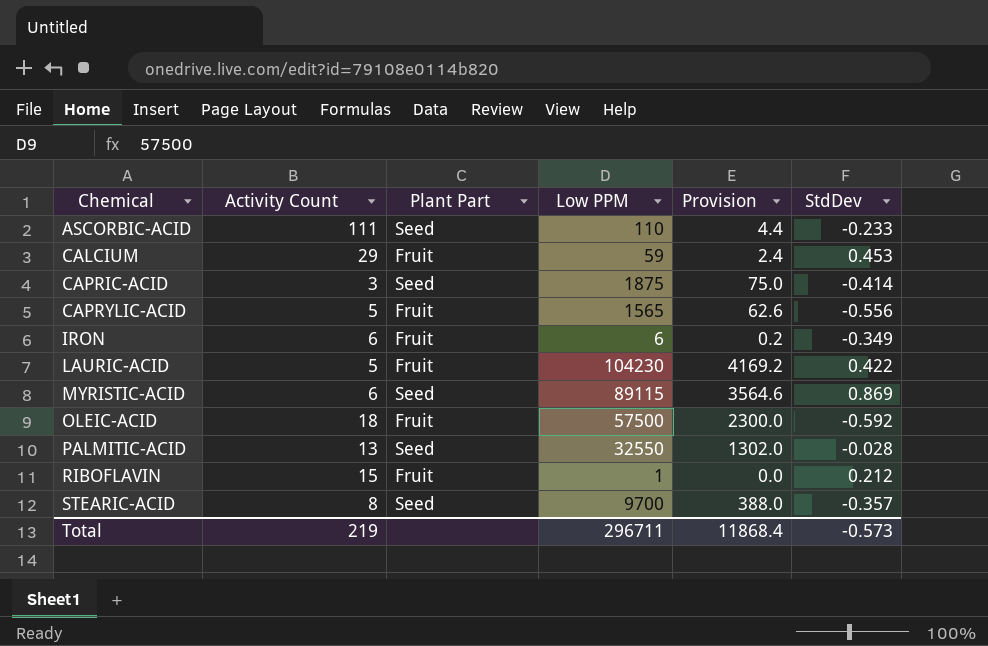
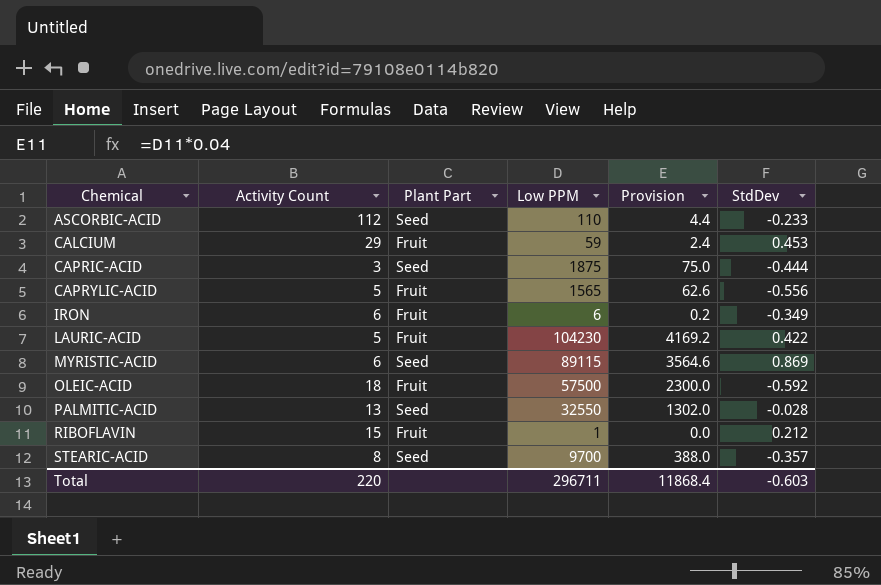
ASCORBIC-ACID | Activity Count: 111 -> 112
CAPRIC-ACID | StdDev: -0.414 -> -0.444
Total | Activity Count: 219 -> 220
Total | StdDev: -0.573 -> -0.603

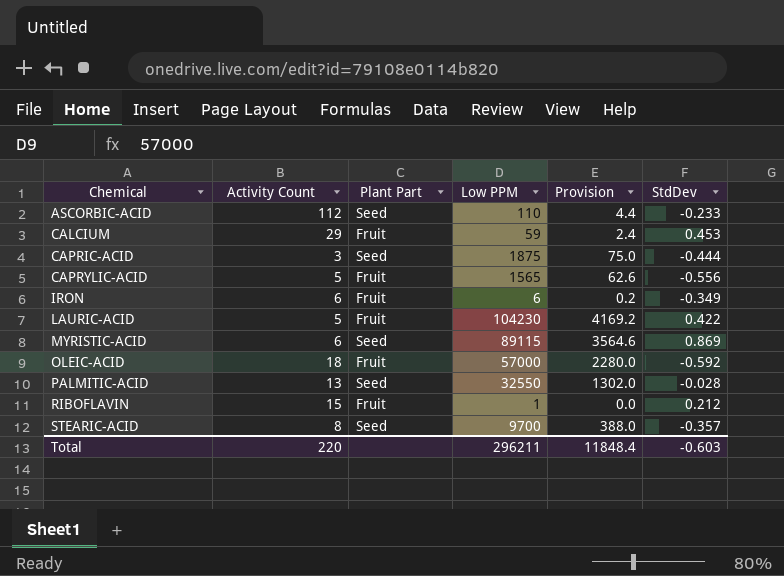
OLEIC-ACID | Low PPM: 57500 -> 57000
OLEIC-ACID | Provision: 2300.0 -> 2280.0
Total | Low PPM: 296711 -> 296211
Total | Provision: 11868.4 -> 11848.4

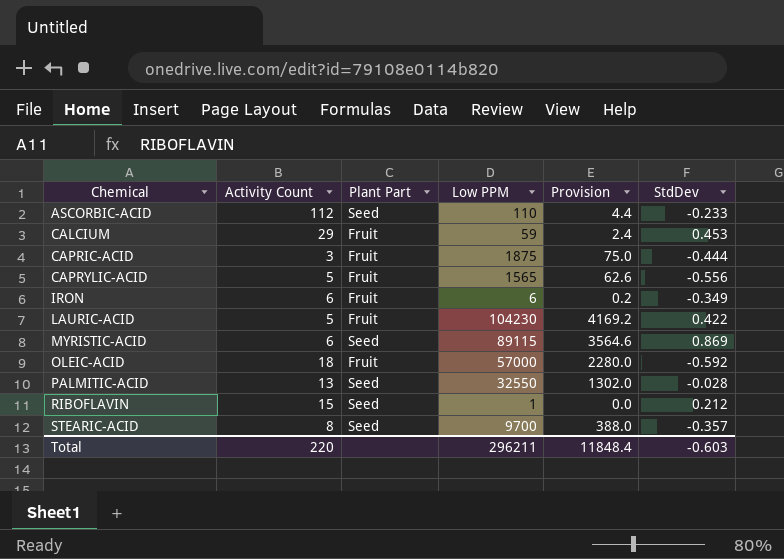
CAPRIC-ACID | Plant Part: Seed -> Fruit
RIBOFLAVIN | Plant Part: Fruit -> Seed

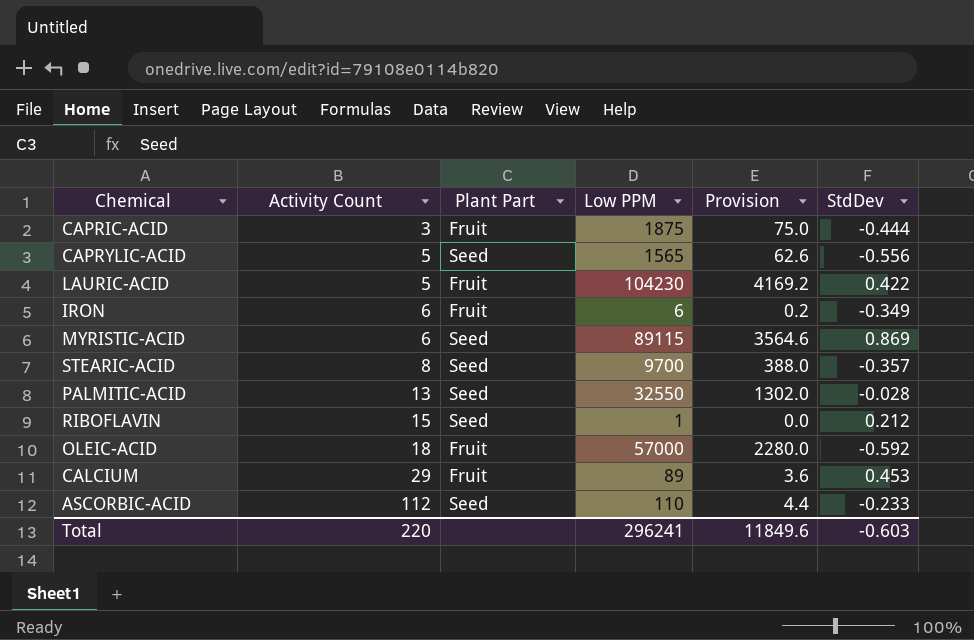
row order: Chemical ascending -> Activity Count ascending
CAPRYLIC-ACID | Plant Part: Fruit -> Seed
CALCIUM | Low PPM: 59 -> 89
CALCIUM | Provision: 2.4 -> 3.6
Total | Low PPM: 296211 -> 296241
Total | Provision: 11848.4 -> 11849.6

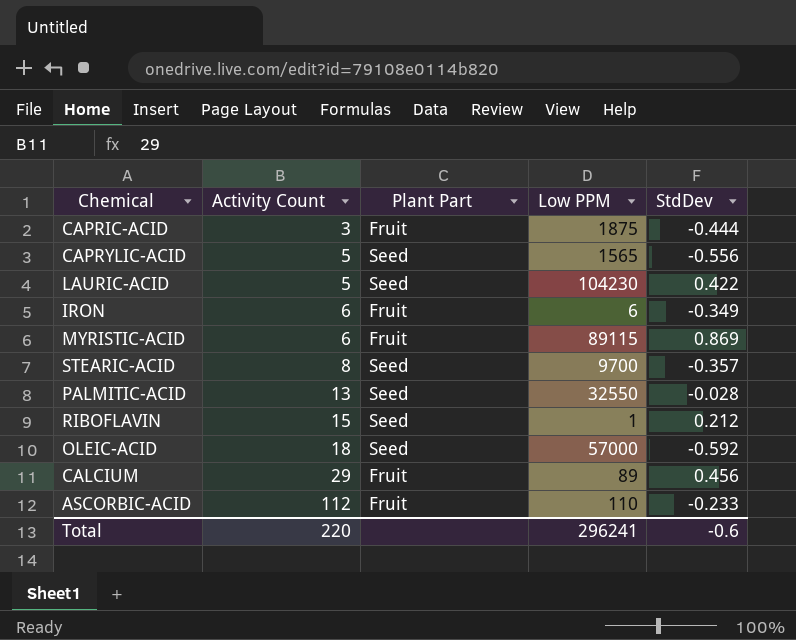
column Provision | formula: [Low PPM] * 0.04 -> none
LAURIC-ACID | Plant Part: Fruit -> Seed
MYRISTIC-ACID | Plant Part: Seed -> Fruit
OLEIC-ACID | Plant Part: Fruit -> Seed
CALCIUM | StdDev: 0.453 -> 0.456
ASCORBIC-ACID | Plant Part: Seed -> Fruit
Total | StdDev: -0.603 -> -0.6

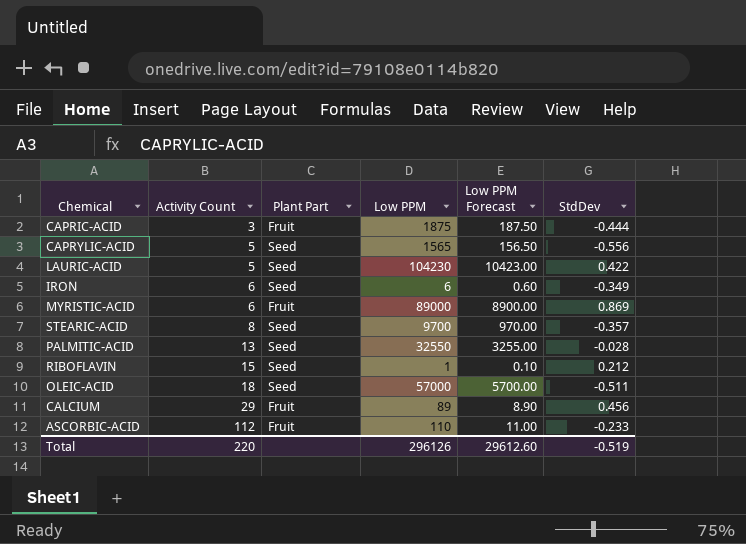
column Low PPM Forecast | formula: none -> [Low PPM] * 0.1
IRON | Plant Part: Fruit -> Seed
MYRISTIC-ACID | Low PPM: 89115 -> 89000
OLEIC-ACID | StdDev: -0.592 -> -0.511
Total | Low PPM: 296241 -> 296126
Total | StdDev: -0.6 -> -0.519

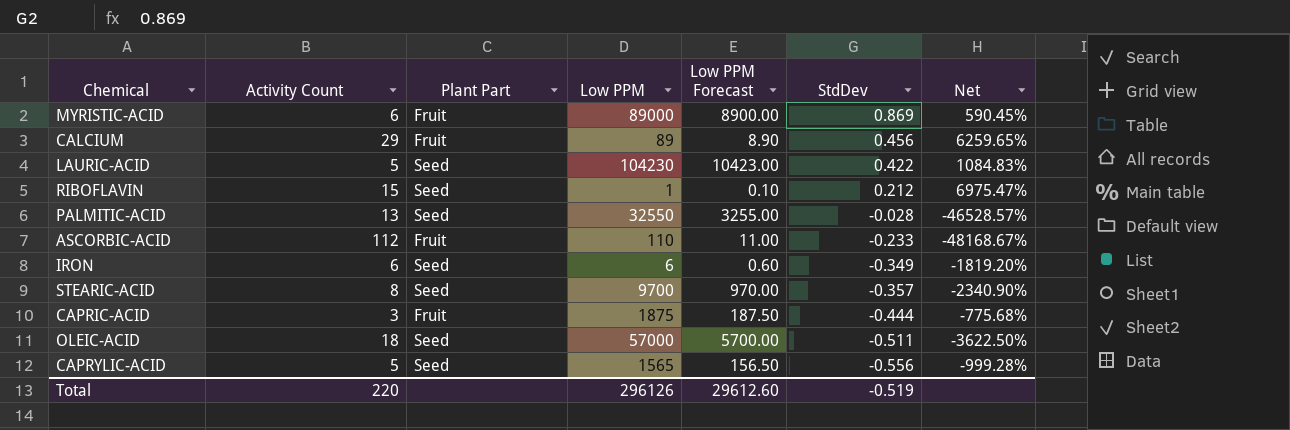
row order: Activity Count ascending -> StdDev descending
column Net | formula: none -> ([Activity Count] - [StdDev]) / [StdDev]

